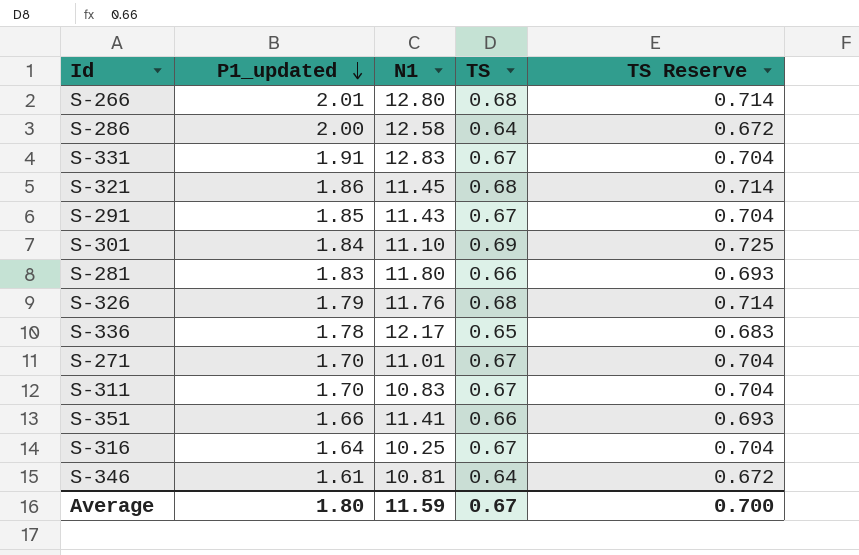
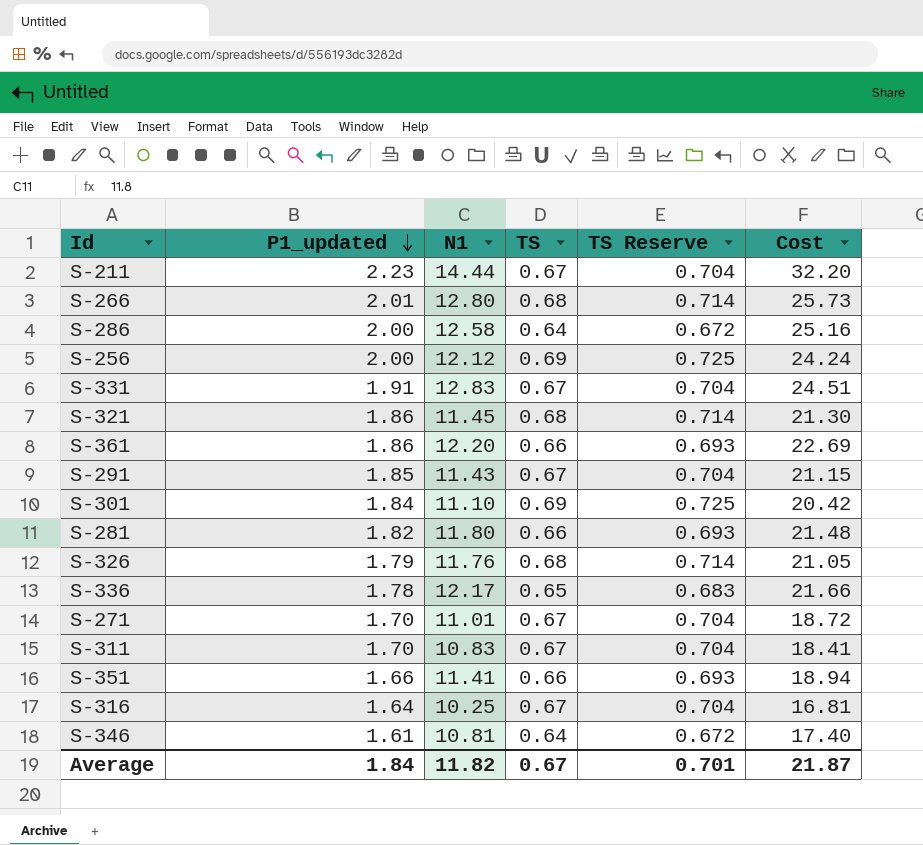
column Cost | formula: none -> [P1_updated] * [N1]
row S-211: none -> 2.23 | 14.44 | 0.67 | 0.704 | 32.20
row S-256: none -> 2.00 | 12.12 | 0.69 | 0.725 | 24.24
row S-361: none -> 1.86 | 12.20 | 0.66 | 0.693 | 22.69
S-281 | P1_updated: 1.83 -> 1.82
Average | P1_updated: 1.80 -> 1.84
Average | N1: 11.59 -> 11.82
Average | TS Reserve: 0.700 -> 0.701

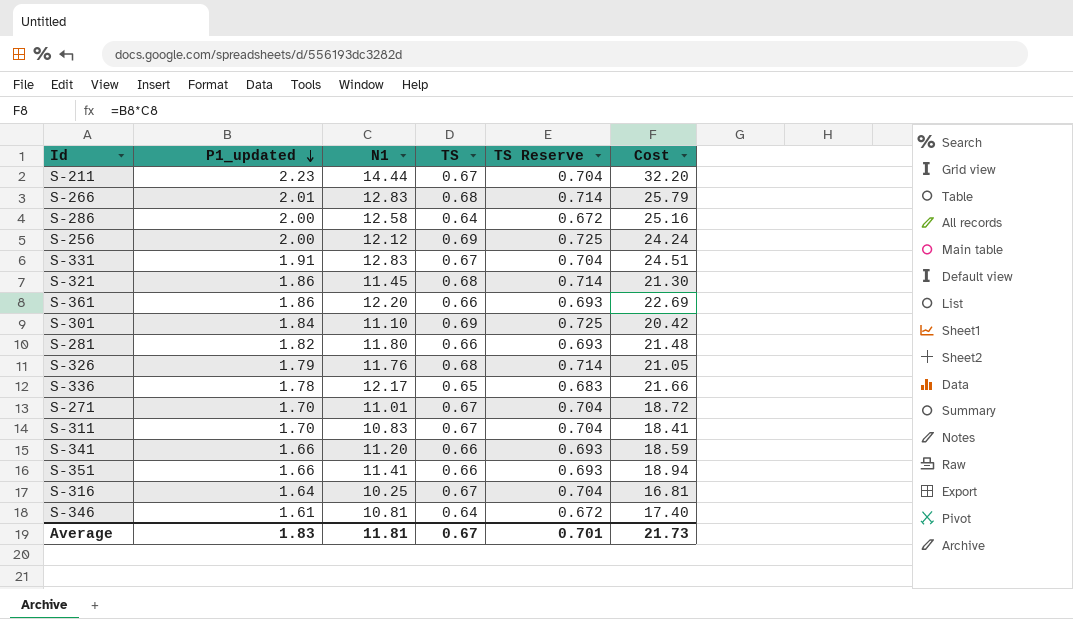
row S-291: 1.85 | 11.43 | 0.67 | 0.704 | 21.15 -> none
S-266 | N1: 12.80 -> 12.83
S-266 | Cost: 25.73 -> 25.79
row S-341: none -> 1.66 | 11.20 | 0.66 | 0.693 | 18.59
Average | P1_updated: 1.84 -> 1.83
Average | N1: 11.82 -> 11.81
Average | Cost: 21.87 -> 21.73

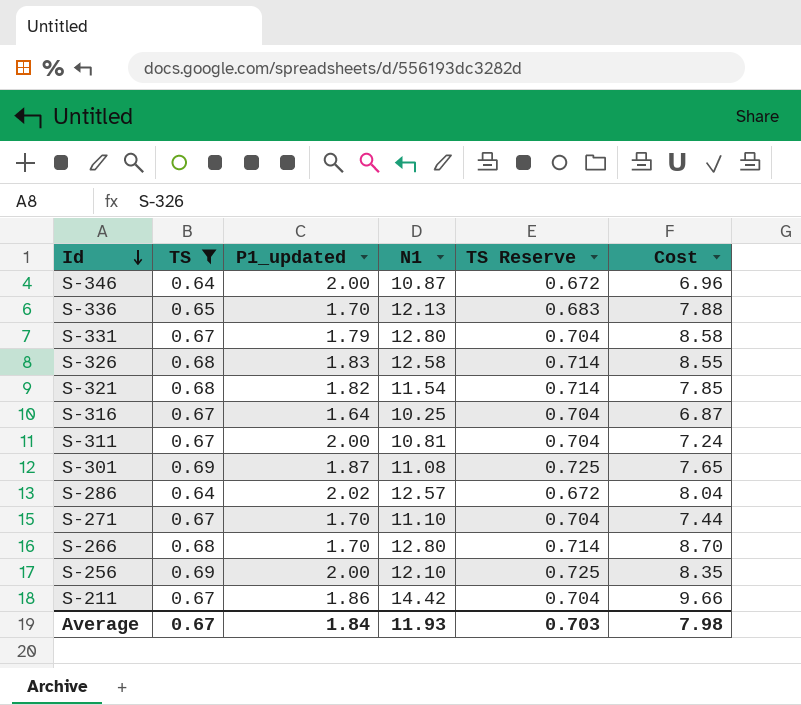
filter: none -> TS != 0.66
row order: P1_updated descending -> Id descending
column TS | position: 4 -> 2
column Cost | formula: [P1_updated] * [N1] -> [TS] * [N1]
S-346 | P1_updated: 1.61 -> 2.00
S-346 | N1: 10.81 -> 10.87
S-336 | P1_updated: 1.78 -> 1.70
S-336 | N1: 12.17 -> 12.13
S-331 | P1_updated: 1.91 -> 1.79
S-331 | N1: 12.83 -> 12.80
S-326 | P1_updated: 1.79 -> 1.83
S-326 | N1: 11.76 -> 12.58
S-321 | P1_updated: 1.86 -> 1.82
S-321 | N1: 11.45 -> 11.54
S-311 | P1_updated: 1.70 -> 2.00
S-311 | N1: 10.83 -> 10.81
S-301 | P1_updated: 1.84 -> 1.87
S-301 | N1: 11.10 -> 11.08
S-286 | P1_updated: 2.00 -> 2.02
S-286 | N1: 12.58 -> 12.57
S-271 | N1: 11.01 -> 11.10
S-266 | P1_updated: 2.01 -> 1.70
S-266 | N1: 12.83 -> 12.80
S-256 | N1: 12.12 -> 12.10
S-211 | P1_updated: 2.23 -> 1.86
S-211 | N1: 14.44 -> 14.42
Average | P1_updated: 1.83 -> 1.84
Average | N1: 11.81 -> 11.93
Average | TS Reserve: 0.701 -> 0.703
Average | Cost: 21.73 -> 7.98

